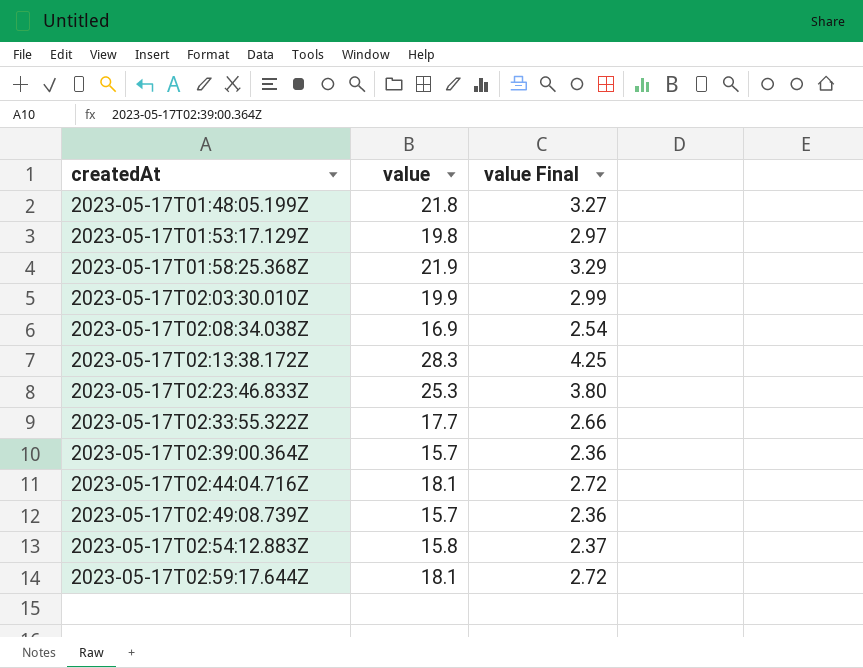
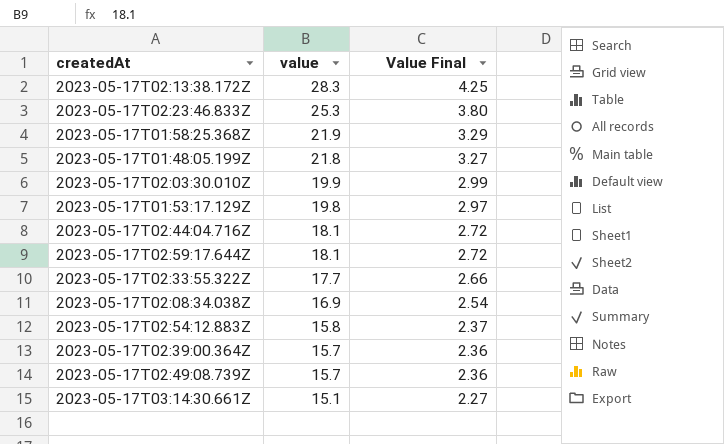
row order: createdAt ascending -> value descending
column name: value Final -> Value Final
row 2023-05-17T03:14:30.661Z: none -> 15.1 | 2.27

